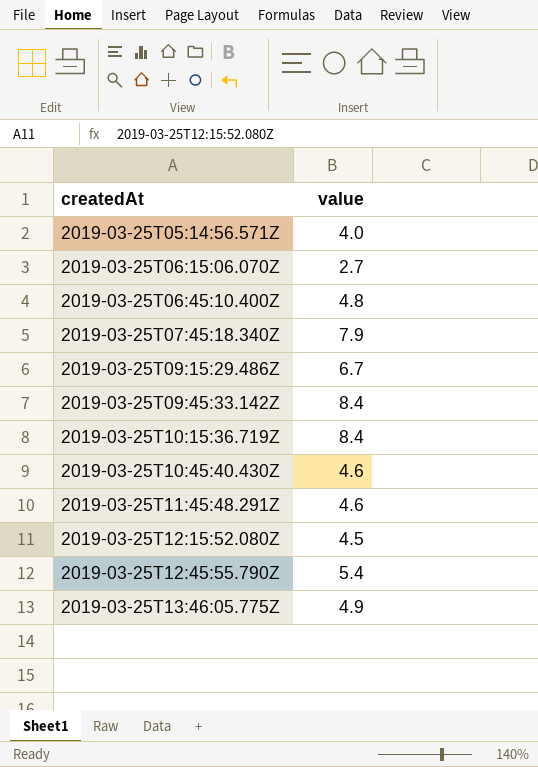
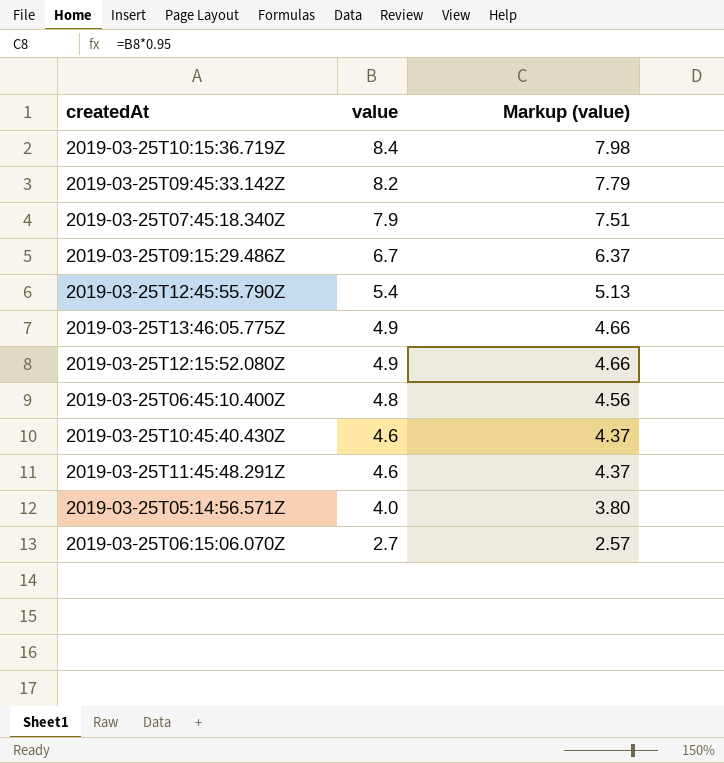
row order: createdAt ascending -> value descending
column Markup (value) | formula: none -> [value] * 0.95
2019-03-25T09:45:33.142Z | value: 8.4 -> 8.2
2019-03-25T12:15:52.080Z | value: 4.5 -> 4.9

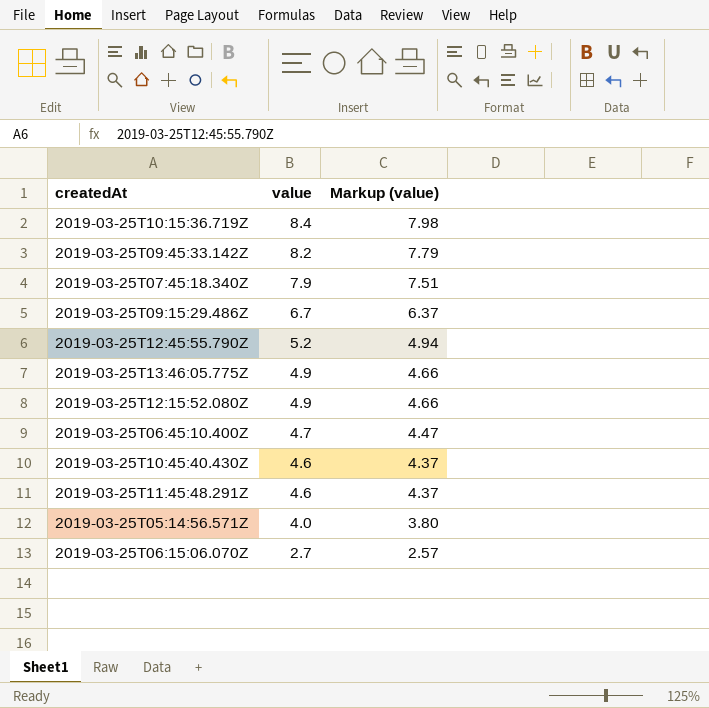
2019-03-25T12:45:55.790Z | value: 5.4 -> 5.2
2019-03-25T12:45:55.790Z | Markup (value): 5.13 -> 4.94
2019-03-25T06:45:10.400Z | value: 4.8 -> 4.7
2019-03-25T06:45:10.400Z | Markup (value): 4.56 -> 4.47

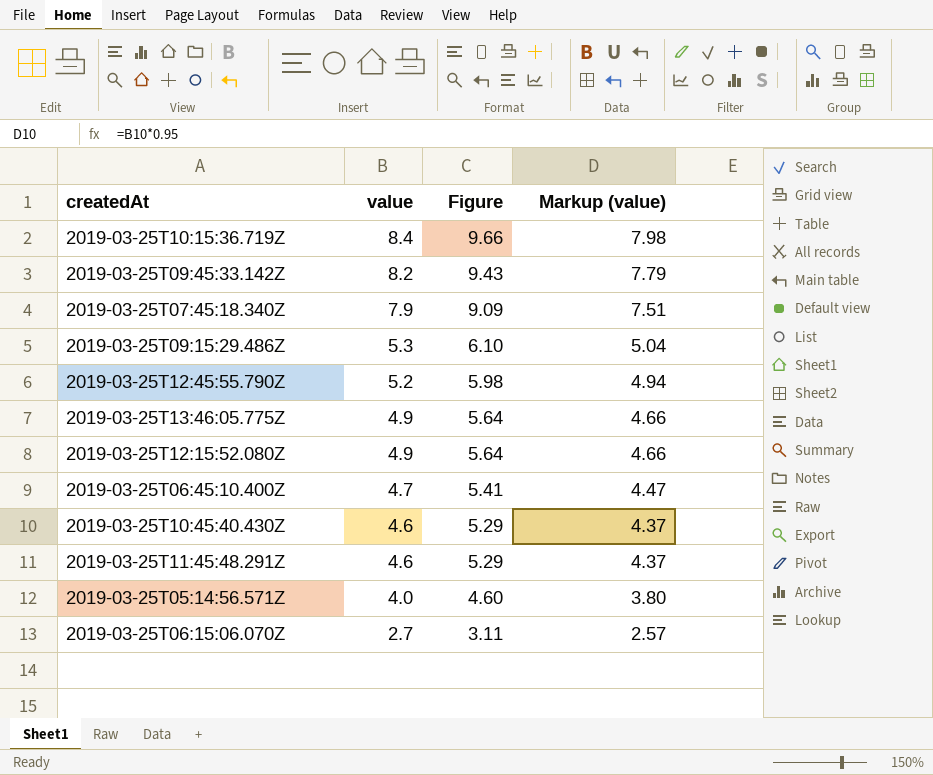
column Figure | formula: none -> [value] * 1.15
2019-03-25T09:15:29.486Z | value: 6.7 -> 5.3
2019-03-25T09:15:29.486Z | Markup (value): 6.37 -> 5.04

